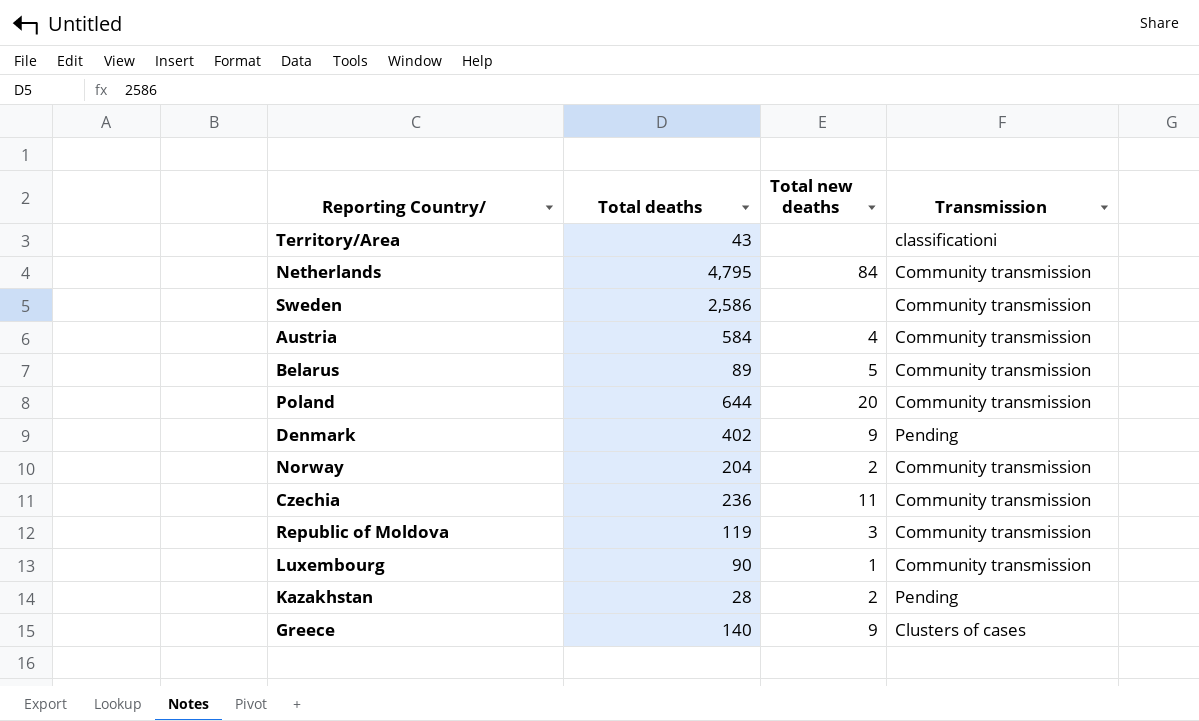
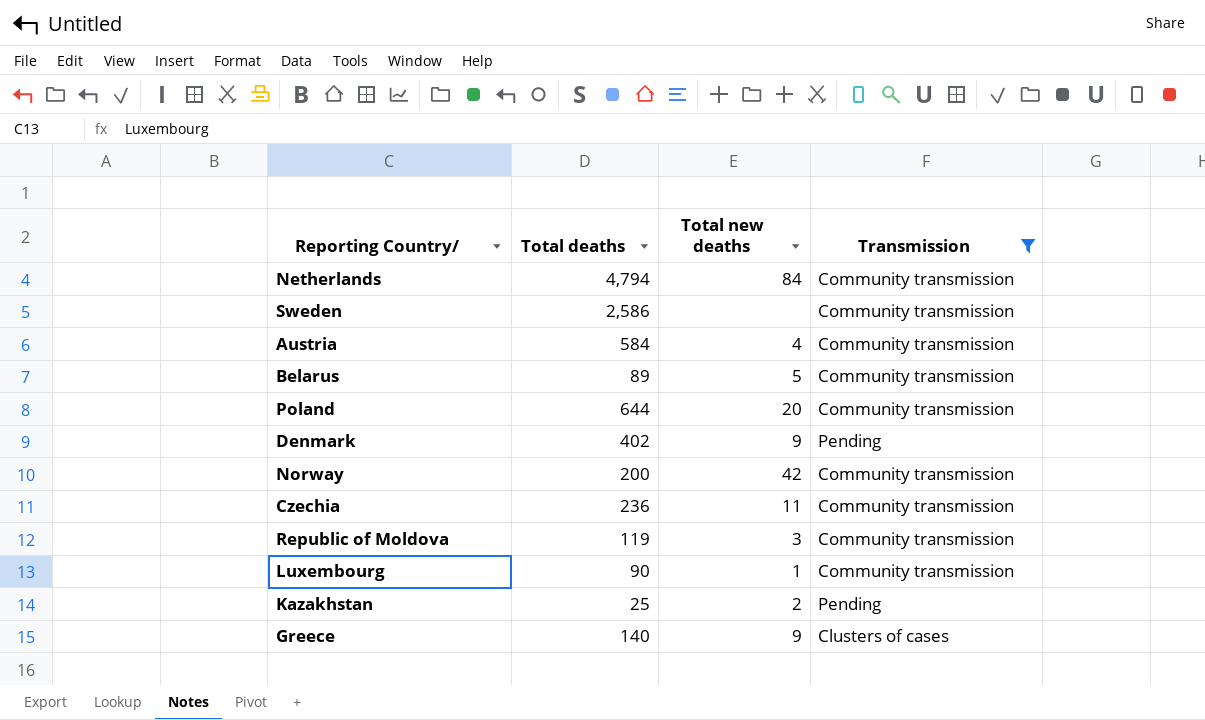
filter: none -> Transmission != classificationi
Netherlands | Total deaths: 4,795 -> 4,794
Norway | Total deaths: 204 -> 200
Norway | Total new deaths: 2 -> 42
Kazakhstan | Total deaths: 28 -> 25

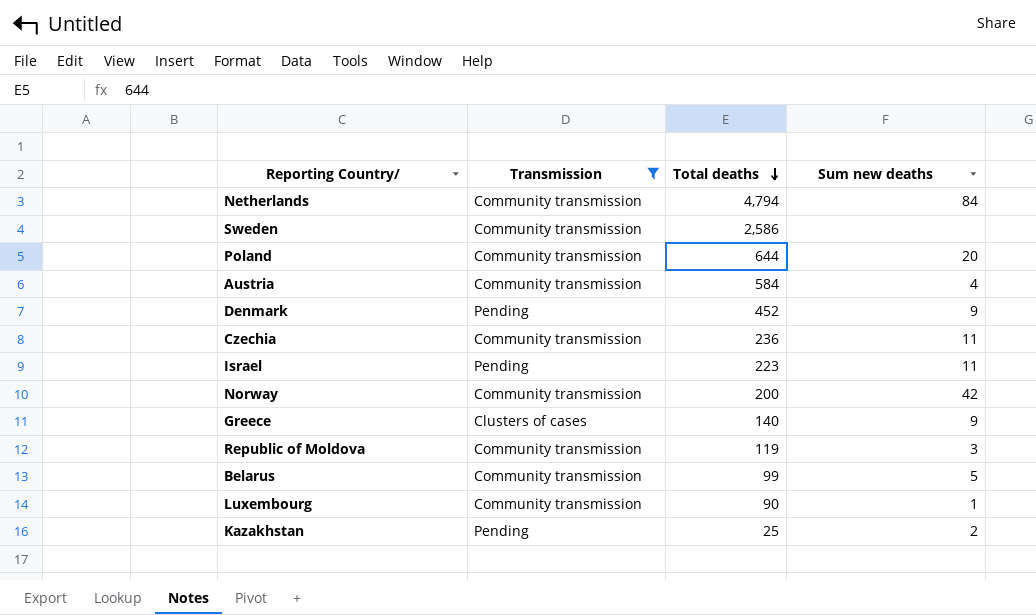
row order: none -> Total deaths descending
column Transmission | position: 4 -> 2
column name: Total new deaths -> Sum new deaths
Denmark | Total deaths: 402 -> 452
row Israel: none -> Pending | 223 | 11
Belarus | Total deaths: 89 -> 99

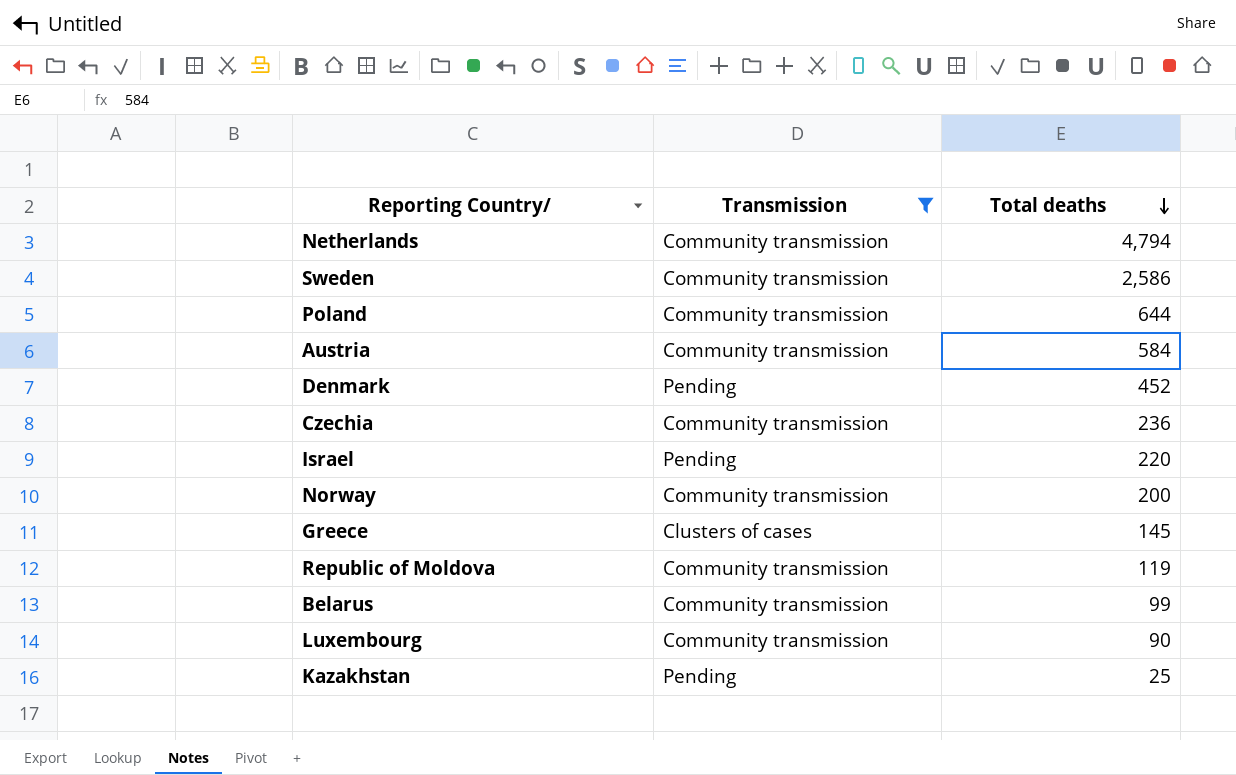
column Sum new deaths | position: 4 -> none
Israel | Total deaths: 223 -> 220
Greece | Total deaths: 140 -> 145

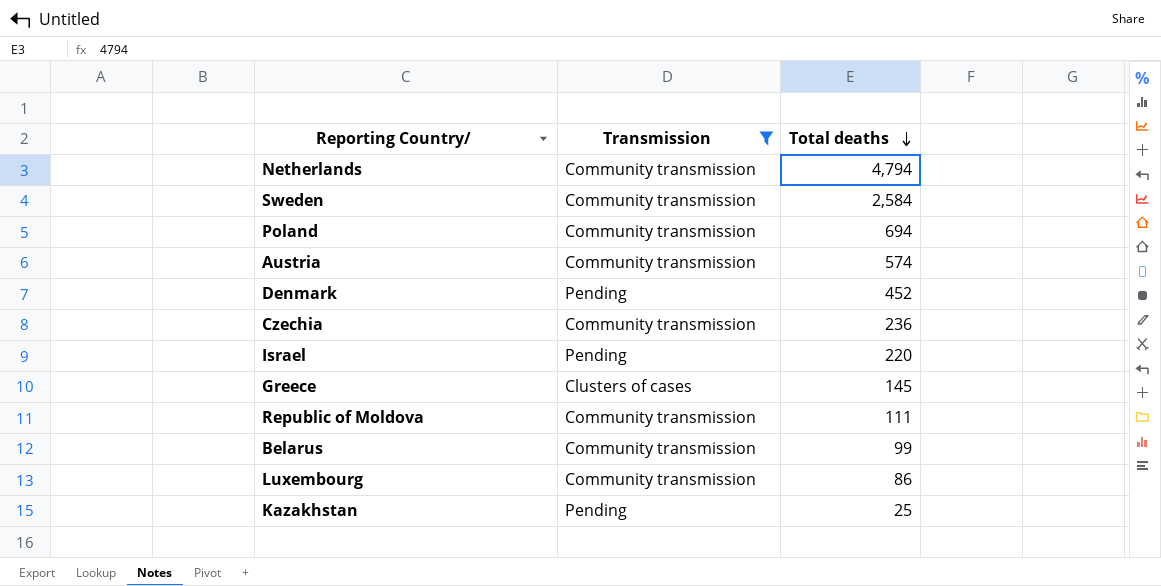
row Norway: Community transmission | 200 -> none
Sweden | Total deaths: 2,586 -> 2,584
Poland | Total deaths: 644 -> 694
Austria | Total deaths: 584 -> 574
Republic of Moldova | Total deaths: 119 -> 111
Luxembourg | Total deaths: 90 -> 86

